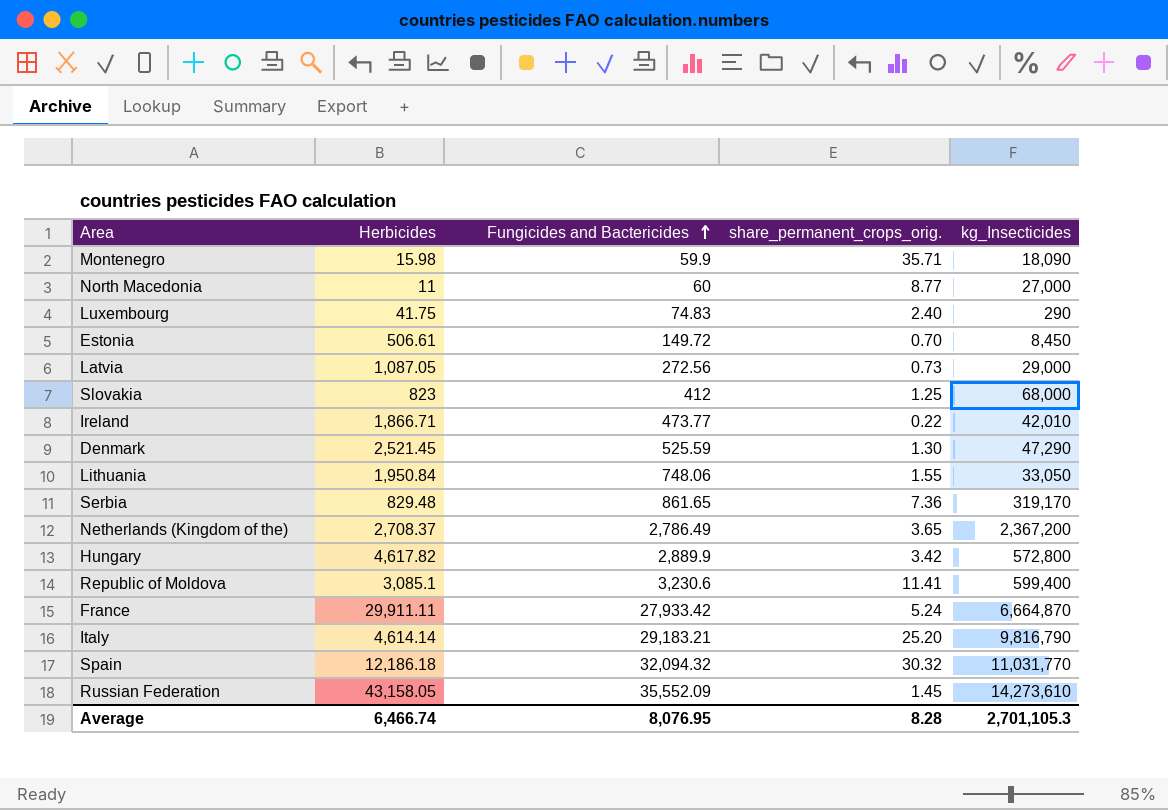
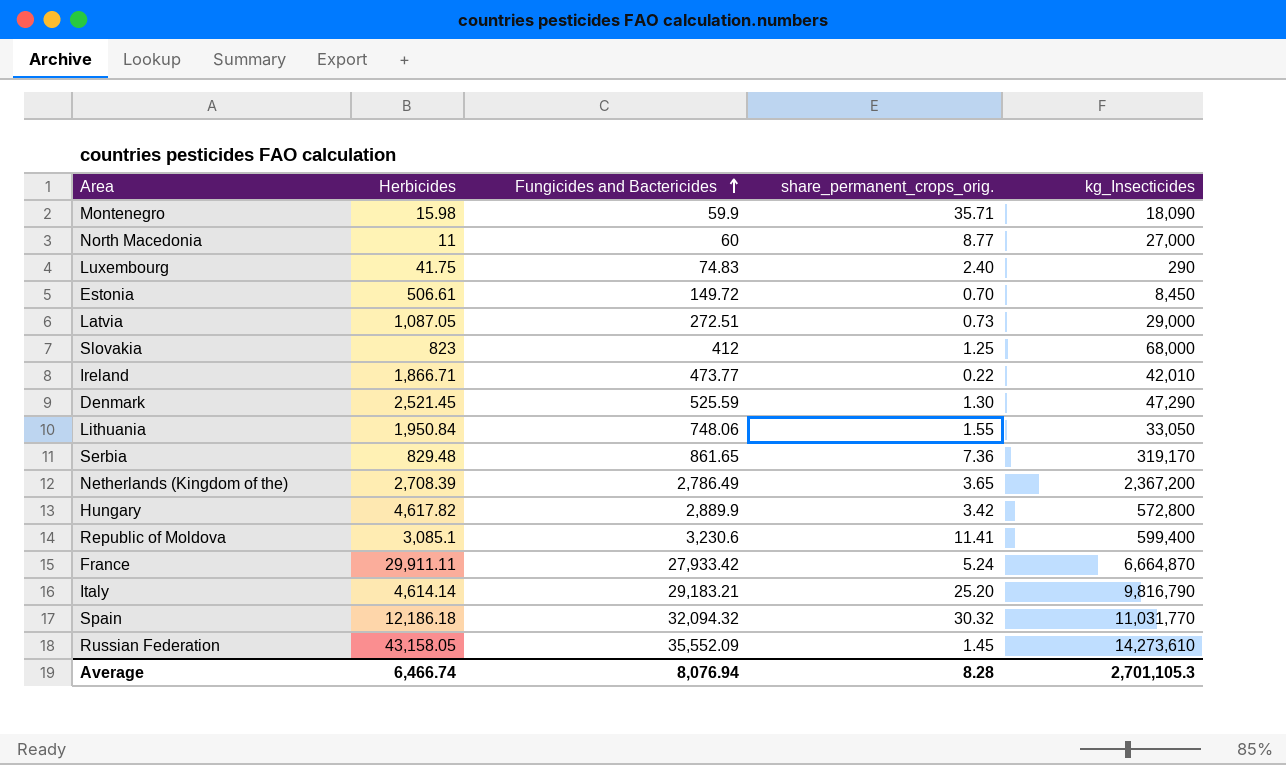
Latvia | Fungicides and Bactericides: 272.56 -> 272.51
Netherlands (Kingdom of the) | Herbicides: 2,708.37 -> 2,708.39
Average | Fungicides and Bactericides: 8,076.95 -> 8,076.94

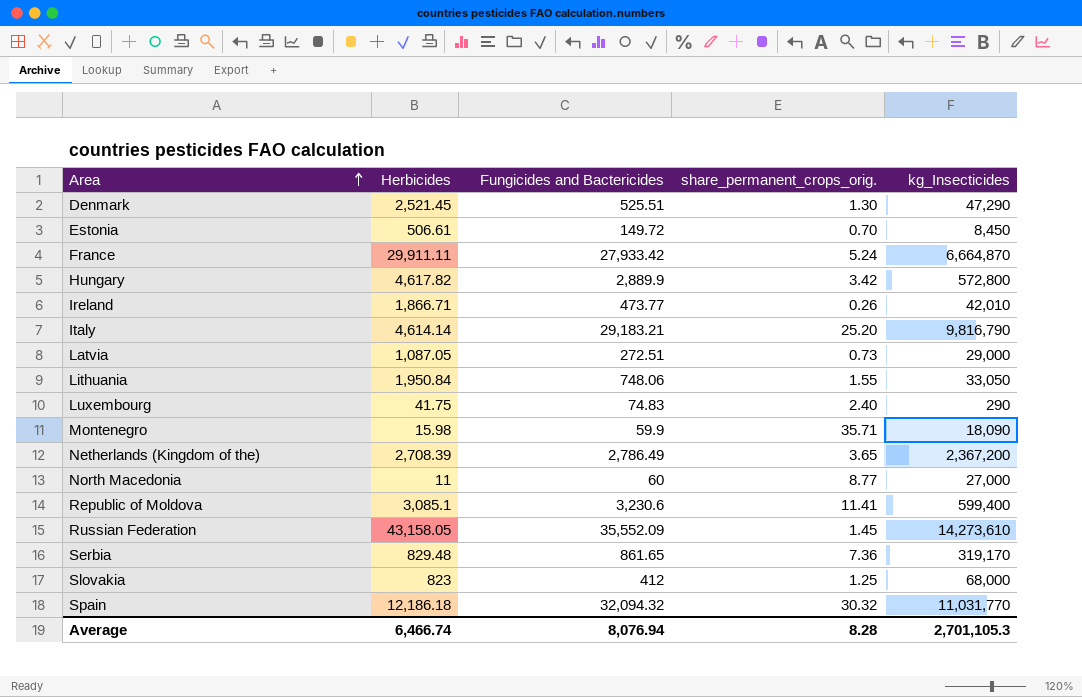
row order: Fungicides and Bactericides ascending -> Area ascending
Denmark | Fungicides and Bactericides: 525.59 -> 525.51
Ireland | share_permanent_crops_orig.: 0.22 -> 0.26

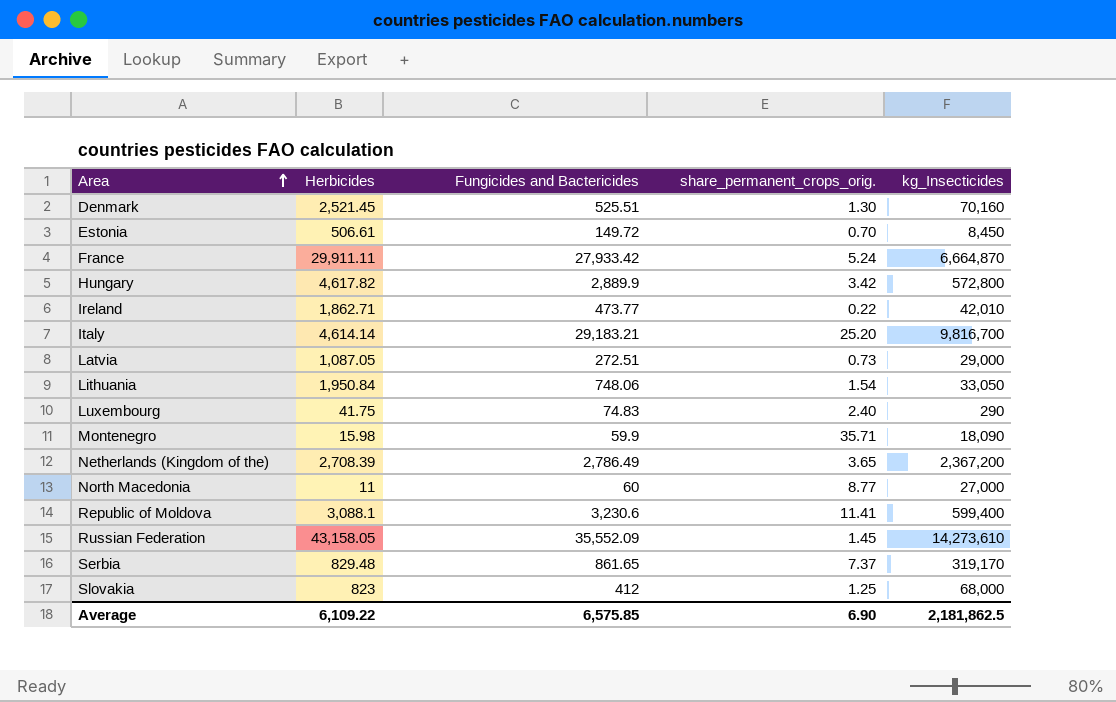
row Spain: 12,186.18 | 32,094.32 | 30.32 | 11,031,770 -> none
Denmark | kg_Insecticides: 47,290 -> 70,160
Ireland | Herbicides: 1,866.71 -> 1,862.71
Ireland | share_permanent_crops_orig.: 0.26 -> 0.22
Italy | kg_Insecticides: 9,816,790 -> 9,816,700
Lithuania | share_permanent_crops_orig.: 1.55 -> 1.54
Republic of Moldova | Herbicides: 3,085.1 -> 3,088.1
Serbia | share_permanent_crops_orig.: 7.36 -> 7.37
Average | Herbicides: 6,466.74 -> 6,109.22
Average | Fungicides and Bactericides: 8,076.94 -> 6,575.85
Average | share_permanent_crops_orig.: 8.28 -> 6.90
Average | kg_Insecticides: 2,701,105.3 -> 2,181,862.5

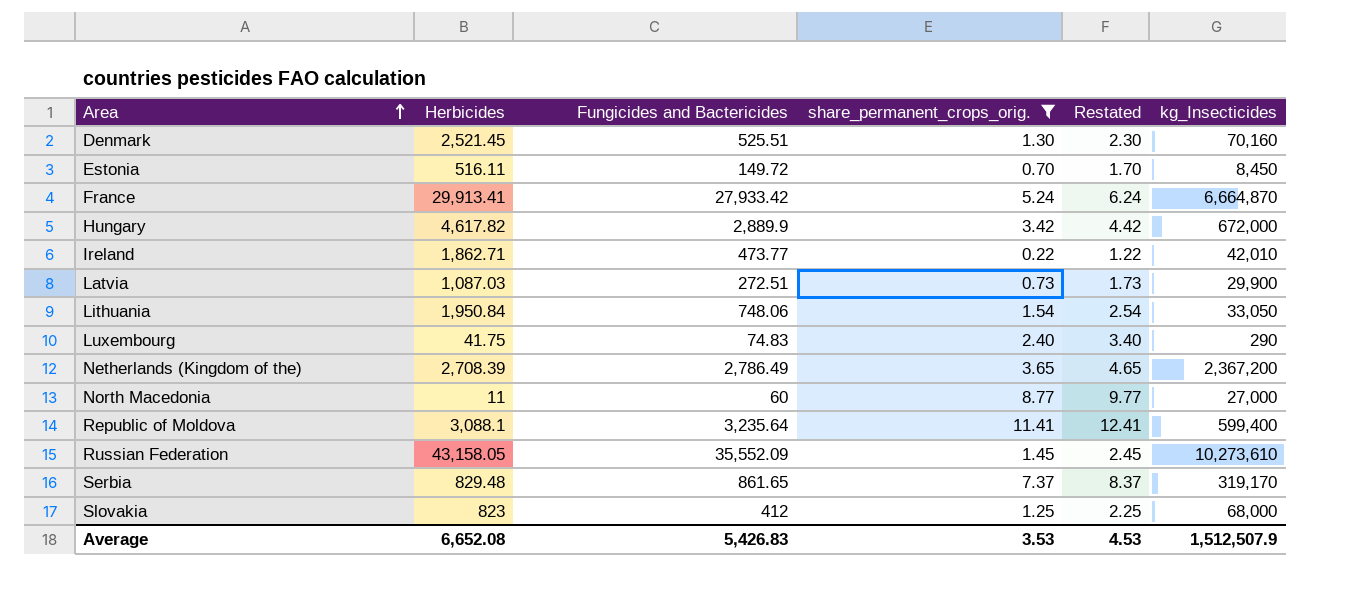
filter: none -> share_permanent_crops_orig. <= 11.41
column Restated | formula: none -> [share_permanent_crops_orig.] + 1
Estonia | Herbicides: 506.61 -> 516.11
France | Herbicides: 29,911.11 -> 29,913.41
Hungary | kg_Insecticides: 572,800 -> 672,000
Latvia | Herbicides: 1,087.05 -> 1,087.03
Latvia | kg_Insecticides: 29,000 -> 29,900
Republic of Moldova | Fungicides and Bactericides: 3,230.6 -> 3,235.64
Russian Federation | kg_Insecticides: 14,273,610 -> 10,273,610
Average | Herbicides: 6,109.22 -> 6,652.08
Average | Fungicides and Bactericides: 6,575.85 -> 5,426.83
Average | share_permanent_crops_orig.: 6.90 -> 3.53
Average | kg_Insecticides: 2,181,862.5 -> 1,512,507.9

